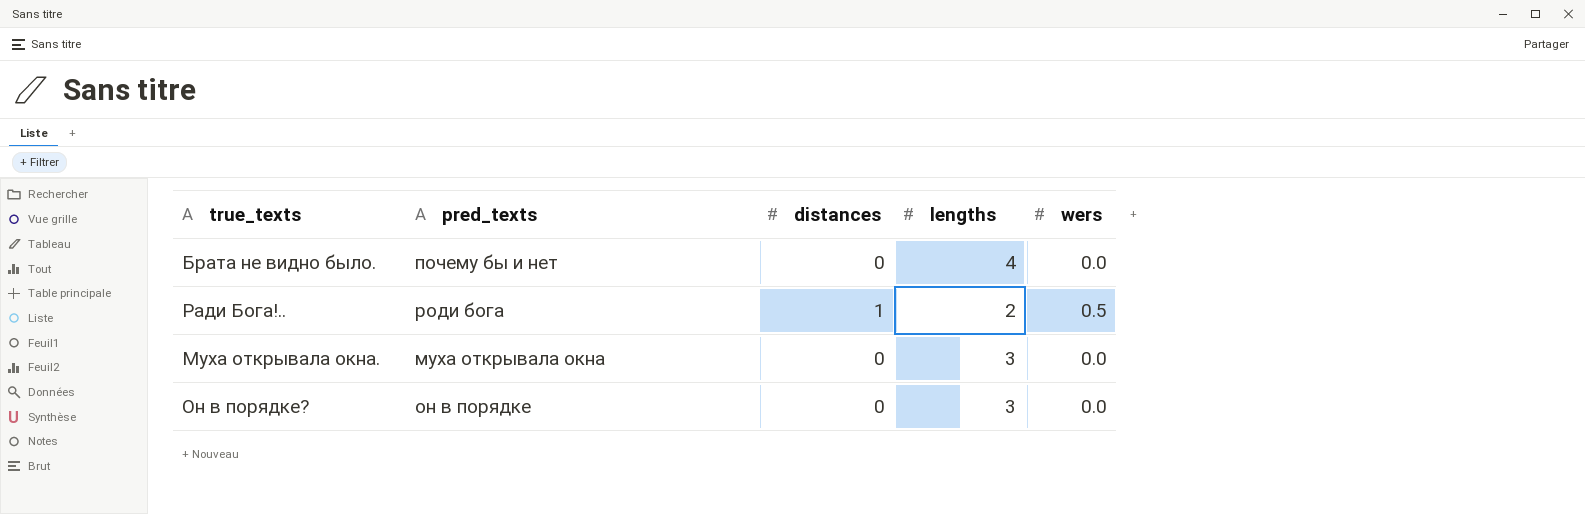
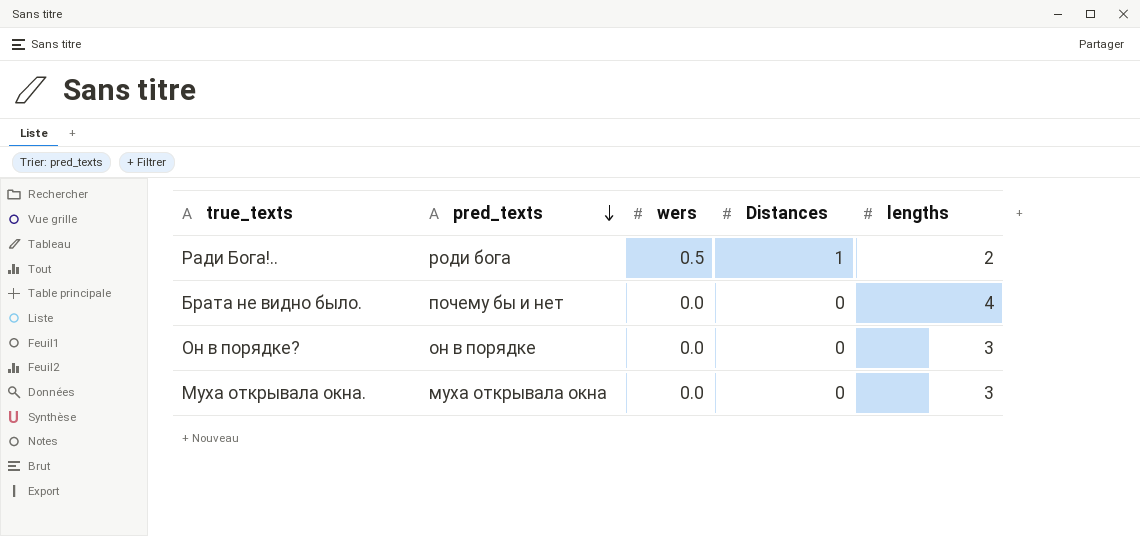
row order: none -> pred_texts descending
column wers | position: 5 -> 3
column name: distances -> Distances

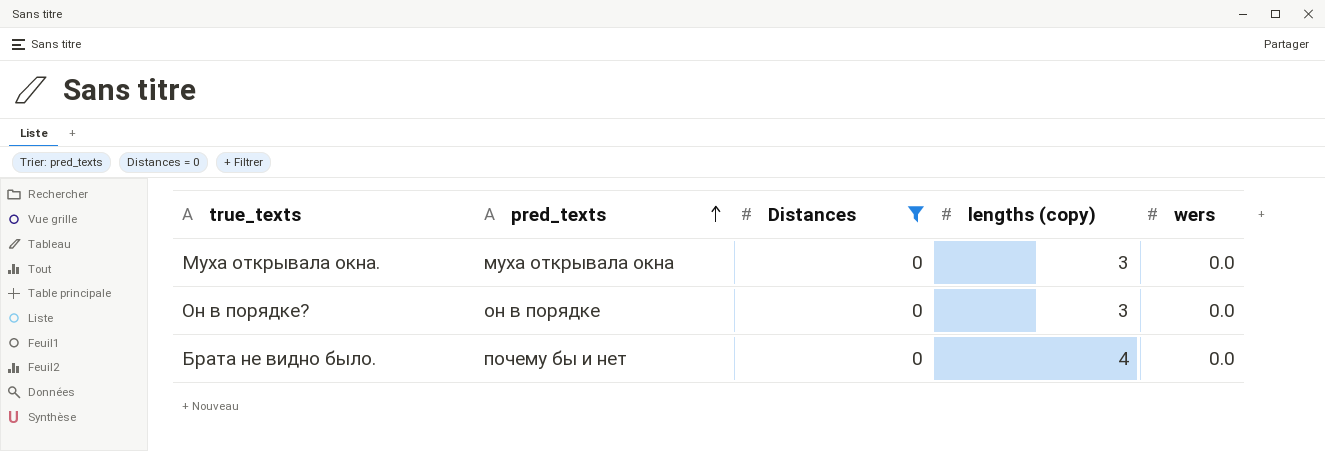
filter: none -> Distances = 0
row order: pred_texts descending -> pred_texts ascending
column name: lengths -> lengths (copy)
column wers | position: 3 -> 5

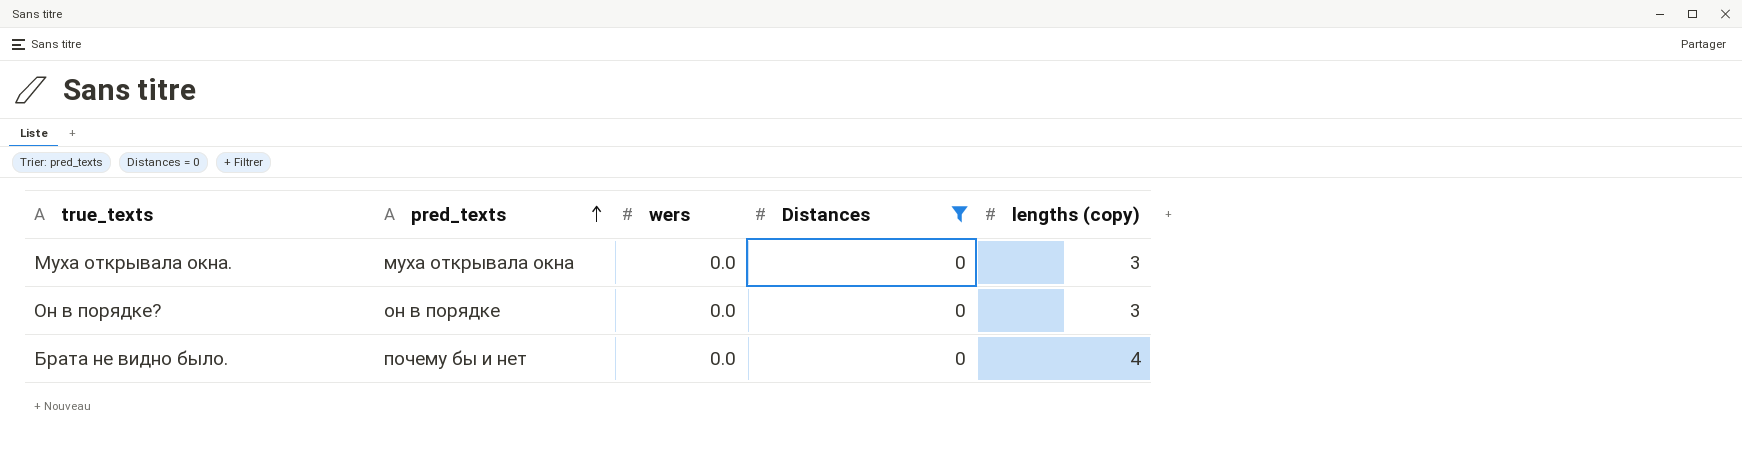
column wers | position: 5 -> 3

